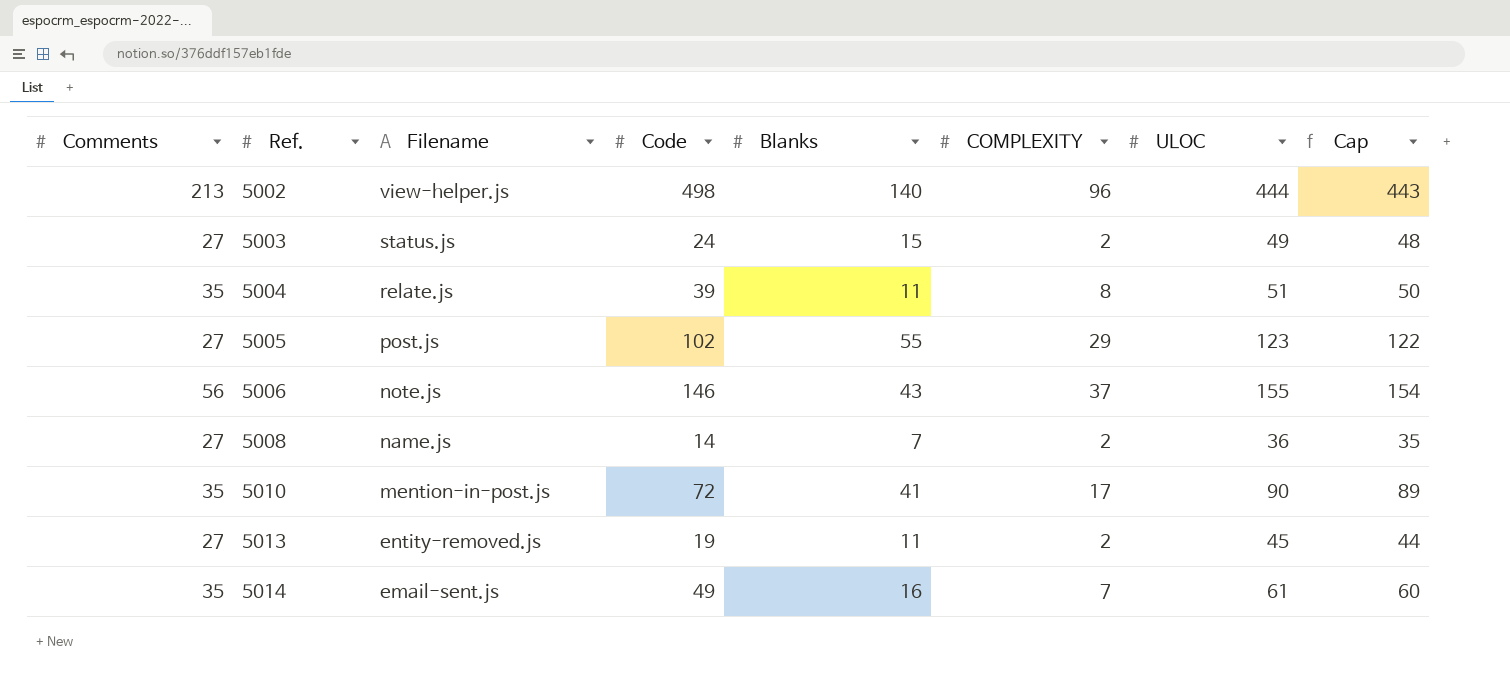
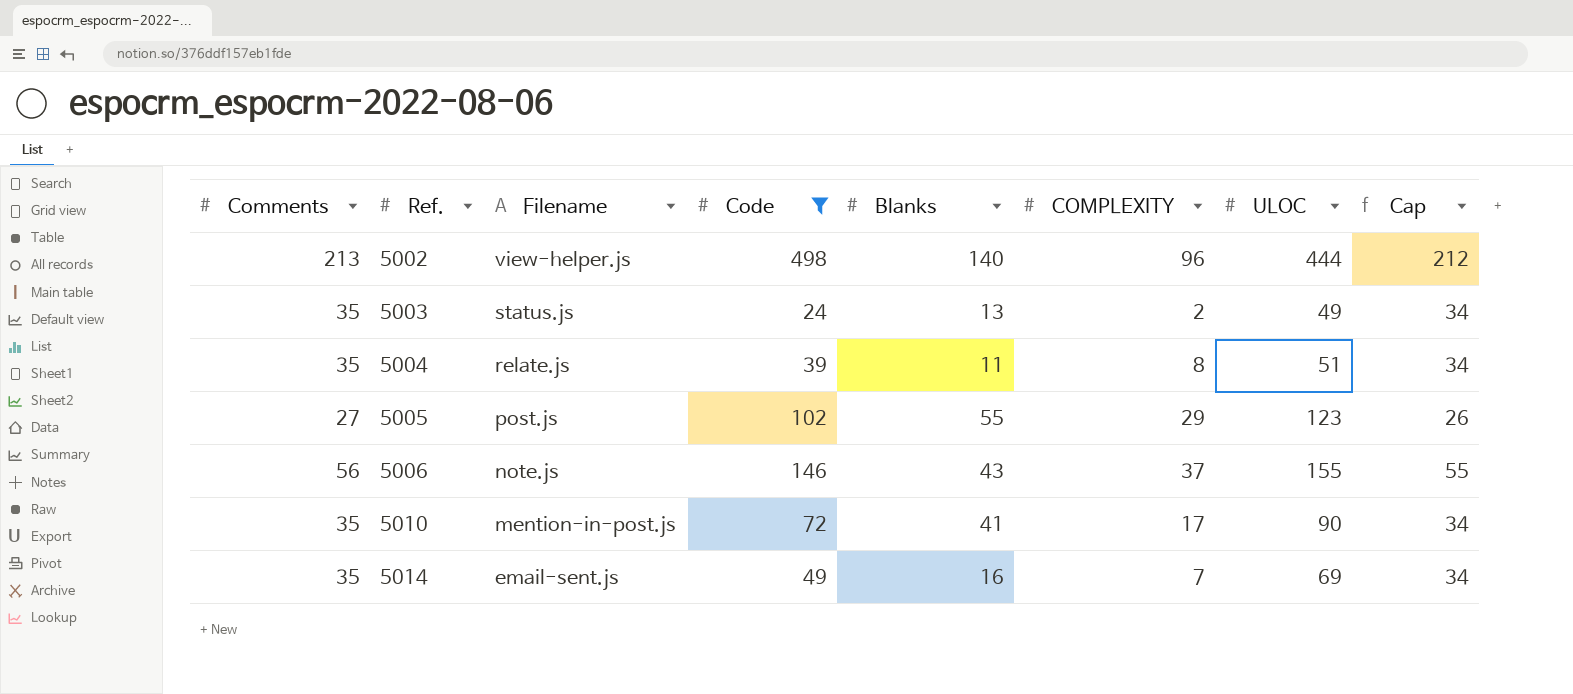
filter: none -> Code >= 24
column Cap | formula: [ULOC] - 1 -> [Comments] - 1
5003 | Comments: 27 -> 35
5003 | Blanks: 15 -> 13
5014 | ULOC: 61 -> 69

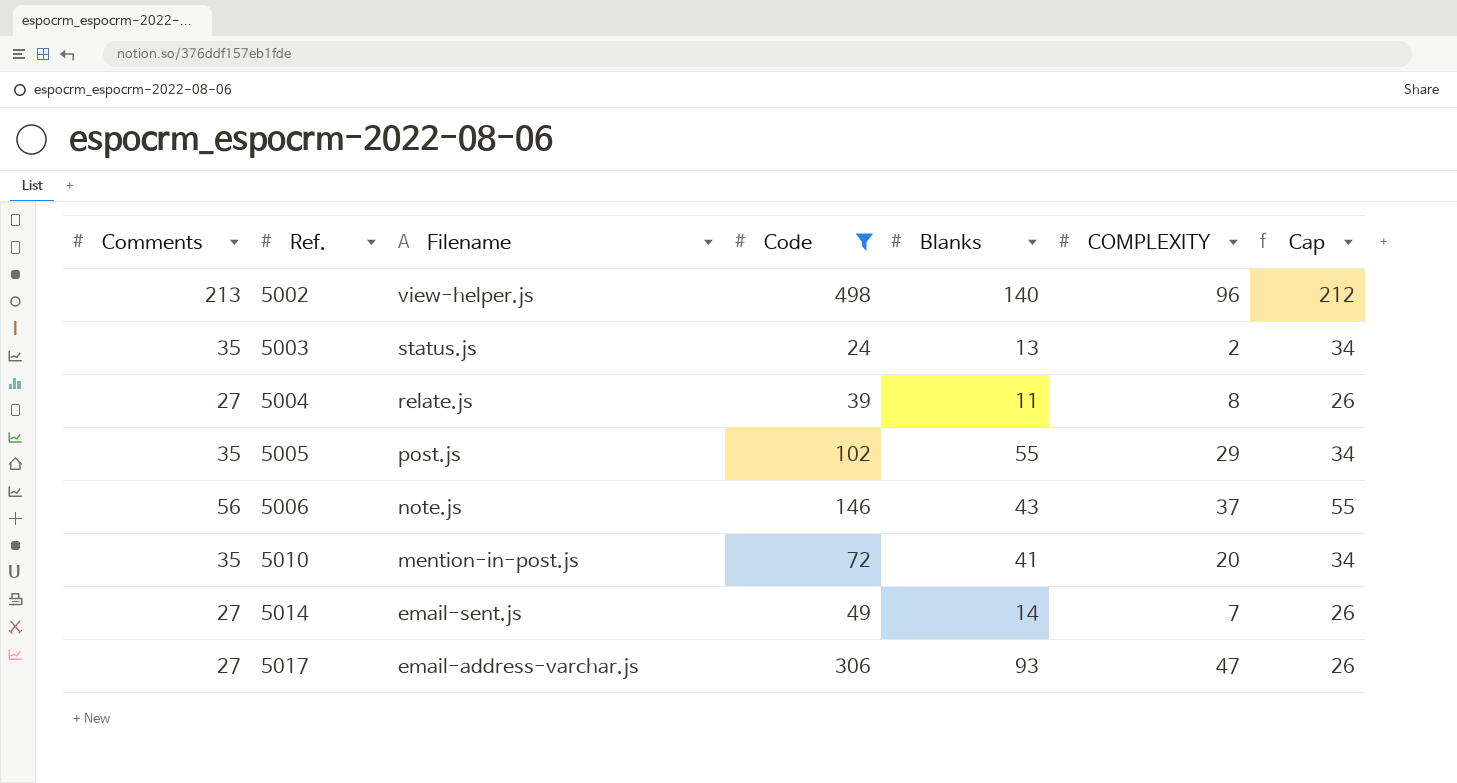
column ULOC | position: 7 -> none
5004 | Comments: 35 -> 27
5004 | Cap: 34 -> 26
5005 | Comments: 27 -> 35
5005 | Cap: 26 -> 34
5010 | COMPLEXITY: 17 -> 20
5014 | Comments: 35 -> 27
5014 | Blanks: 16 -> 14
5014 | Cap: 34 -> 26
row 5017: none -> 27 | email-address-varchar.js | 306 | 93 | 47 | 26

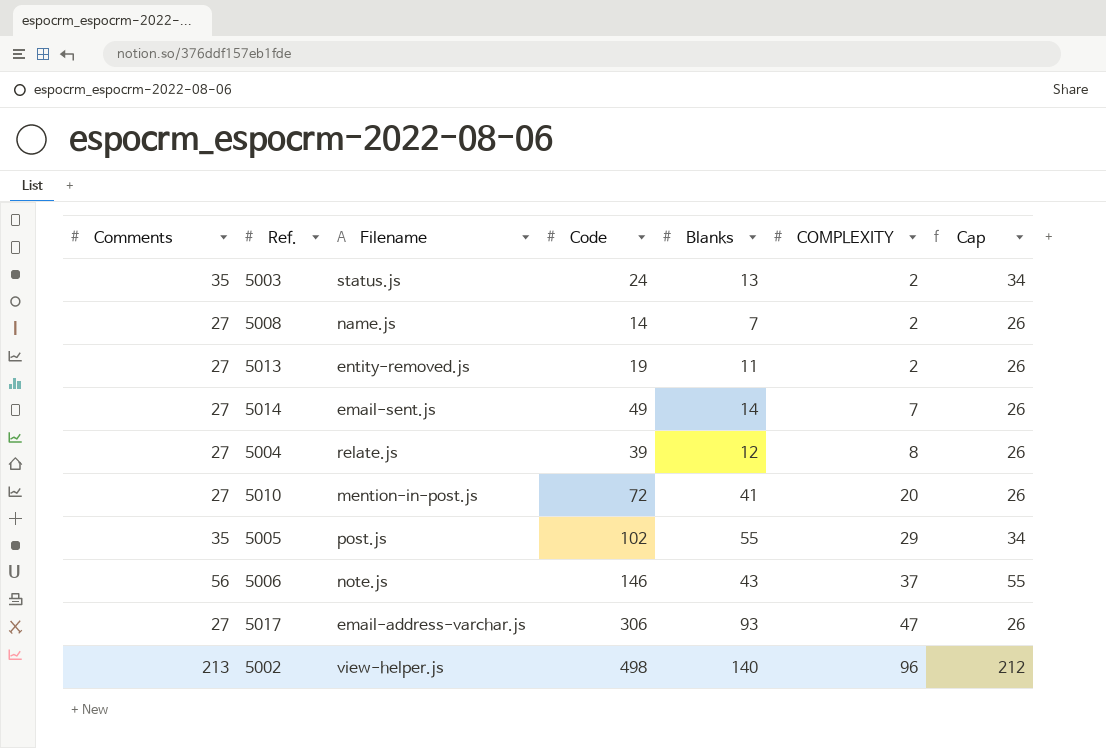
filter: Code >= 24 -> none
row order: Ref. ascending -> COMPLEXITY ascending
5004 | Blanks: 11 -> 12
5010 | Comments: 35 -> 27
5010 | Cap: 34 -> 26

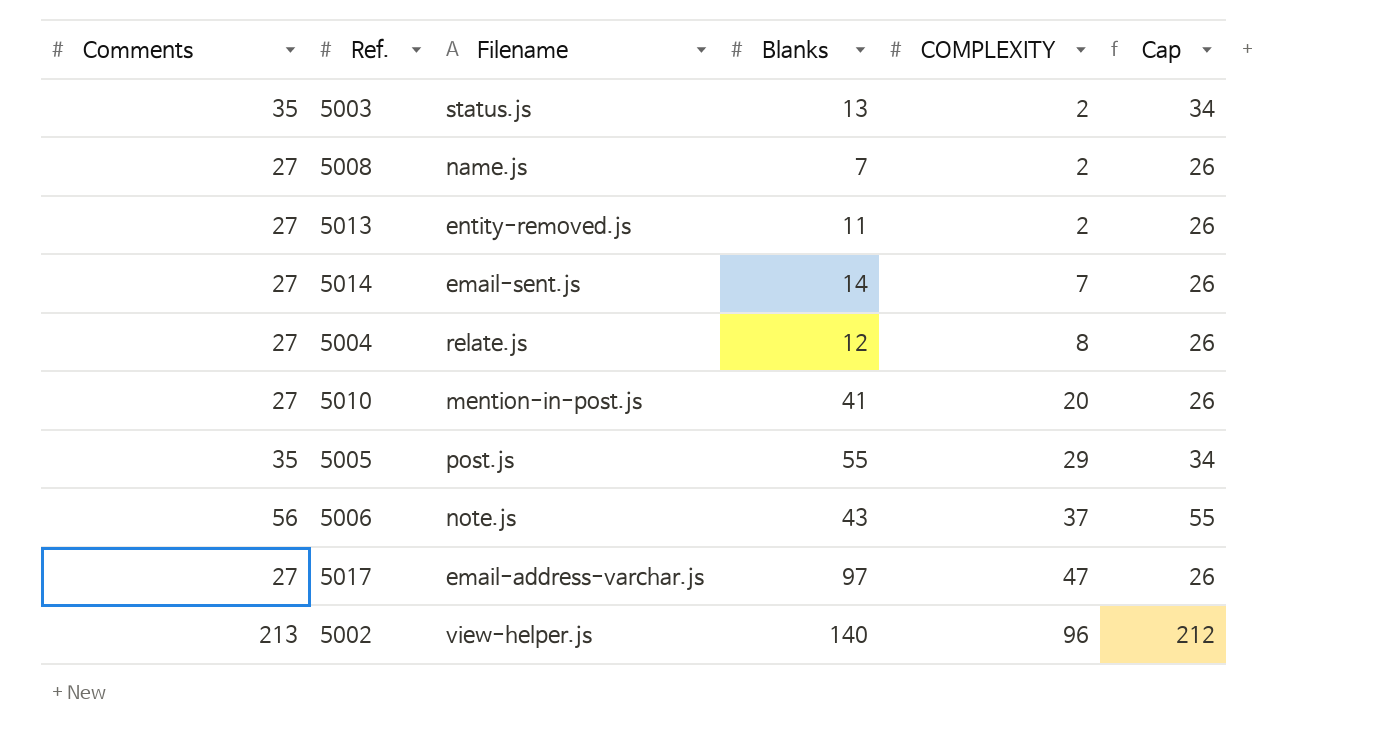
column Code | position: 4 -> none
5017 | Blanks: 93 -> 97

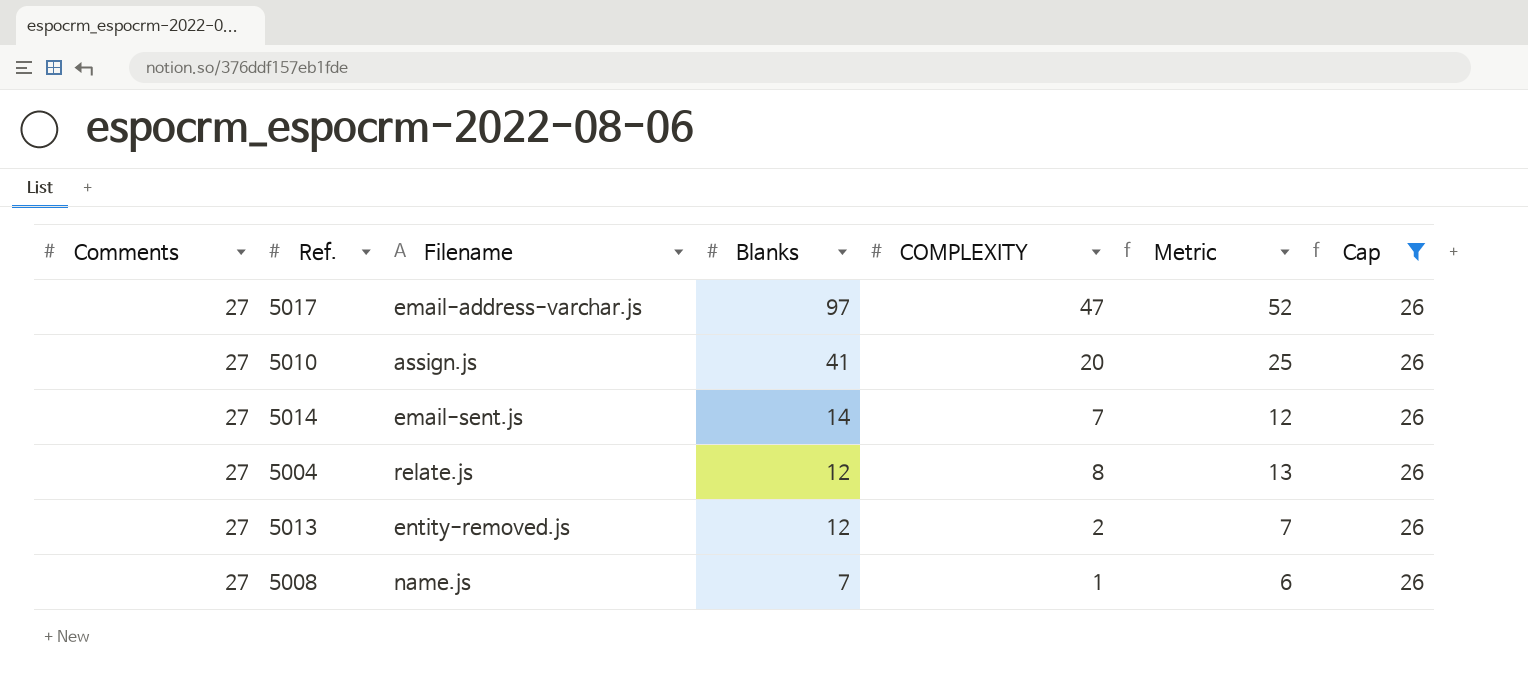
filter: none -> Cap = 26
row order: COMPLEXITY ascending -> Blanks descending
column Metric | formula: none -> [COMPLEXITY] + 5
5010 | Filename: mention-in-post.js -> assign.js
5013 | Blanks: 11 -> 12
5008 | COMPLEXITY: 2 -> 1

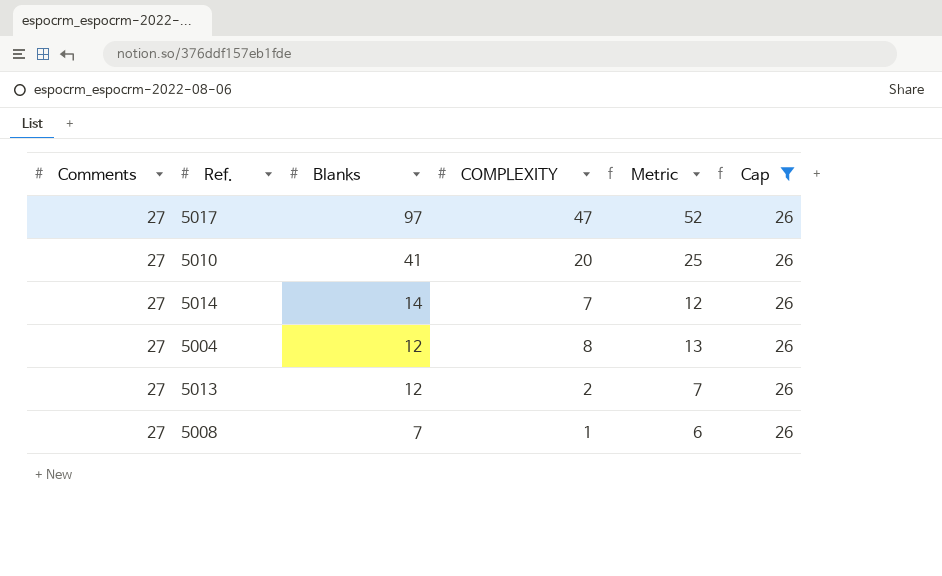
column Filename | position: 3 -> none

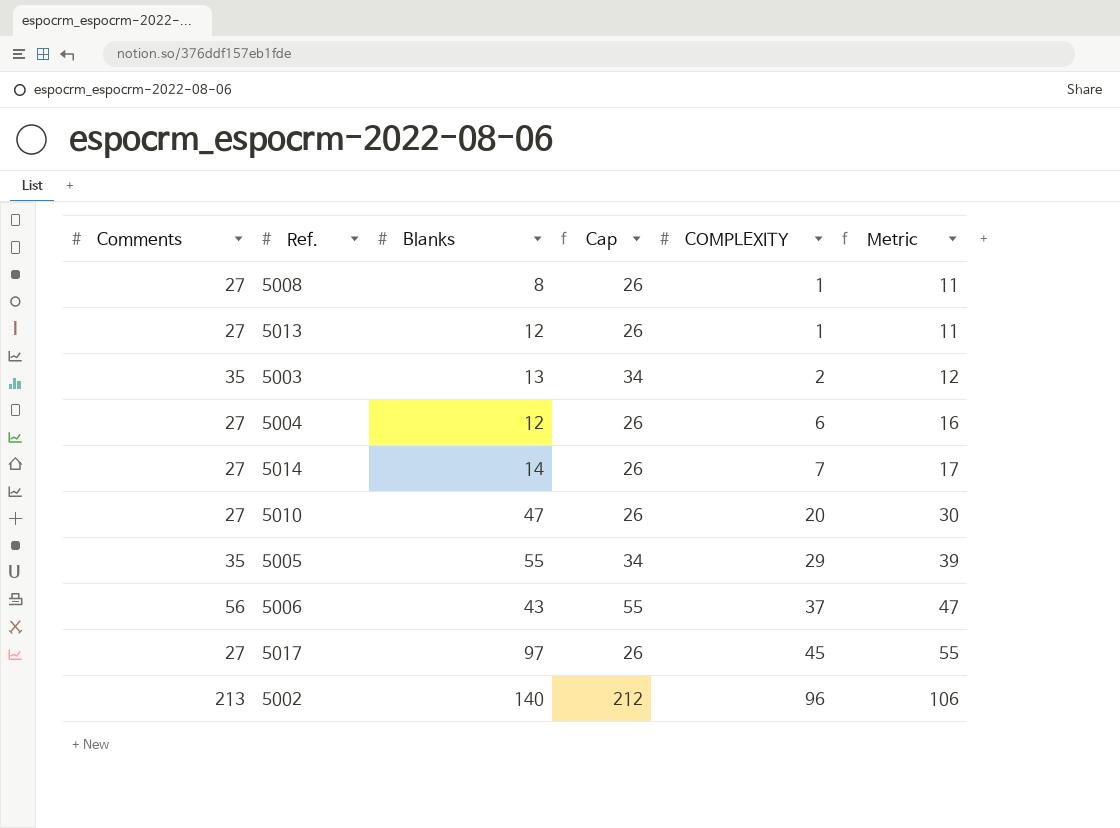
filter: Cap = 26 -> none
row order: Blanks descending -> COMPLEXITY ascending
column Cap | position: 6 -> 4
column Metric | formula: [COMPLEXITY] + 5 -> [COMPLEXITY] + 10
5008 | Blanks: 7 -> 8
5013 | COMPLEXITY: 2 -> 1
5004 | COMPLEXITY: 8 -> 6
5010 | Blanks: 41 -> 47
5017 | COMPLEXITY: 47 -> 45

